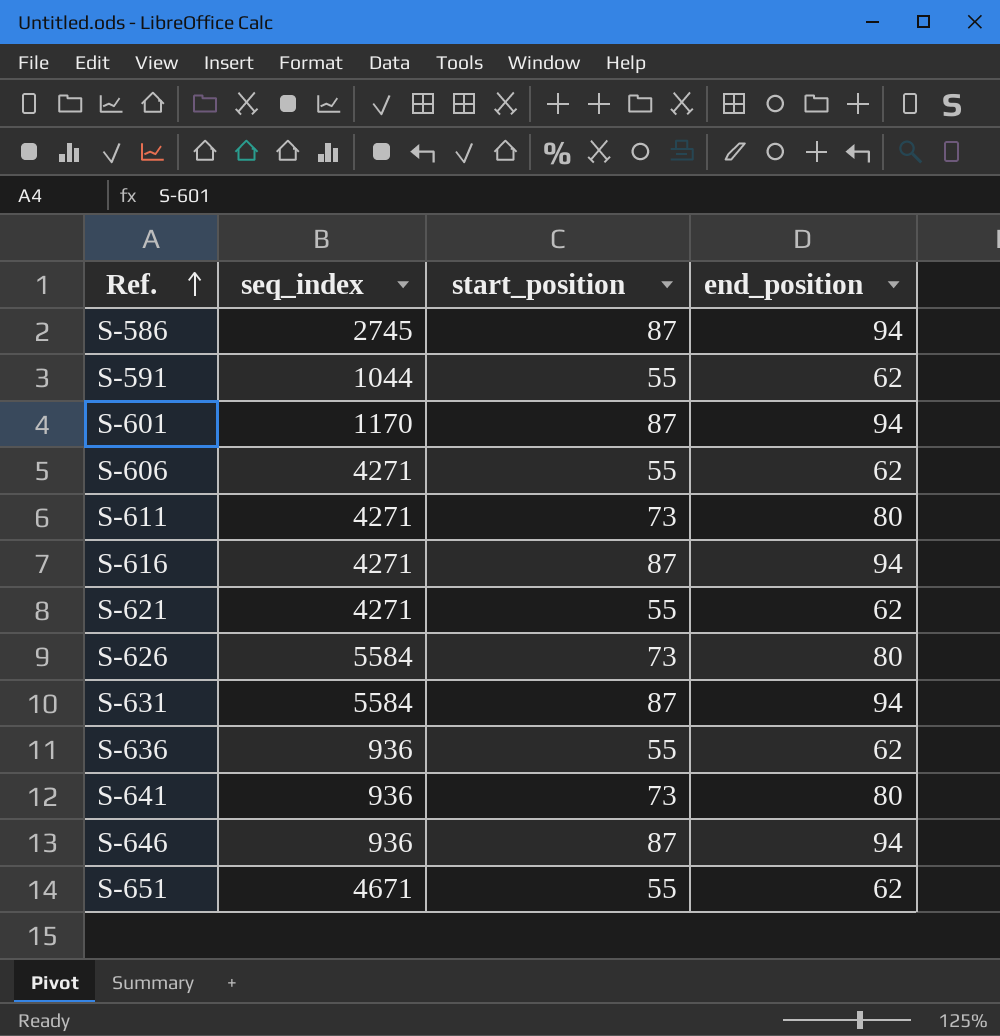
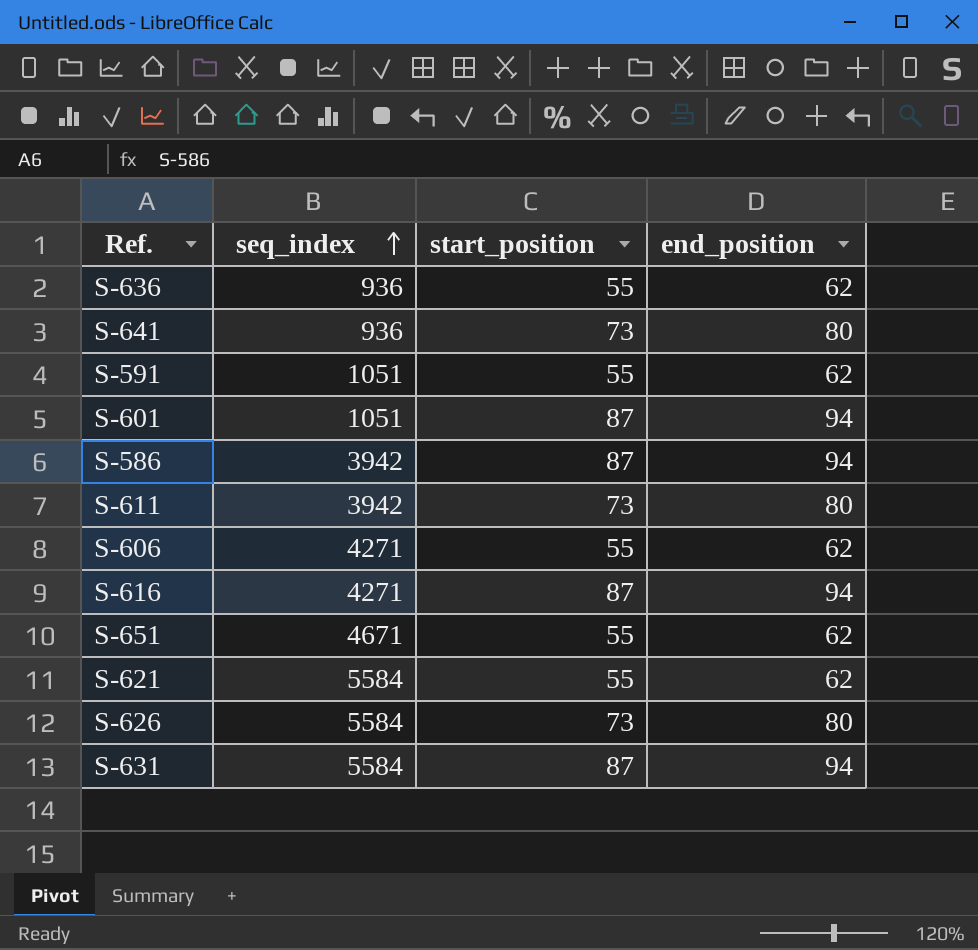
row order: Ref. ascending -> seq_index ascending
row S-646: 936 | 87 | 94 -> none
S-591 | seq_index: 1044 -> 1051
S-601 | seq_index: 1170 -> 1051
S-586 | seq_index: 2745 -> 3942
S-611 | seq_index: 4271 -> 3942
S-621 | seq_index: 4271 -> 5584

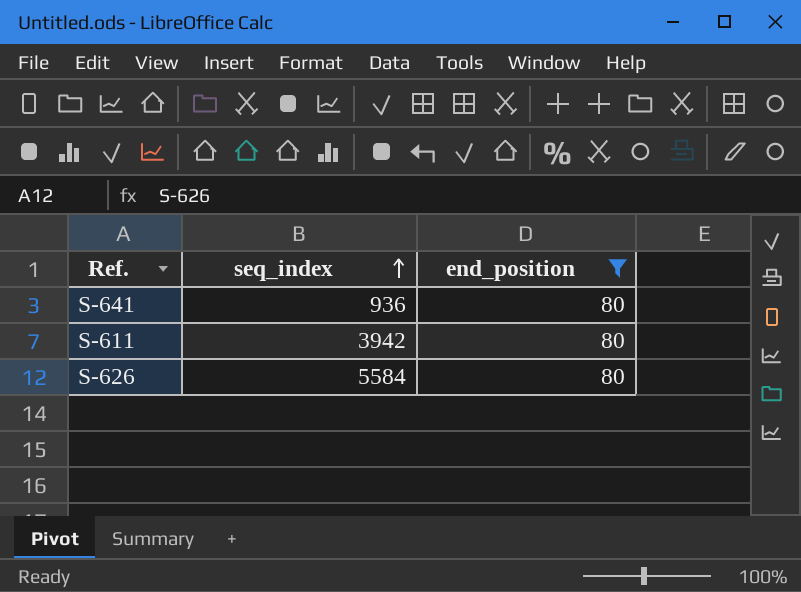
filter: none -> end_position = 80
column start_position | position: 3 -> none

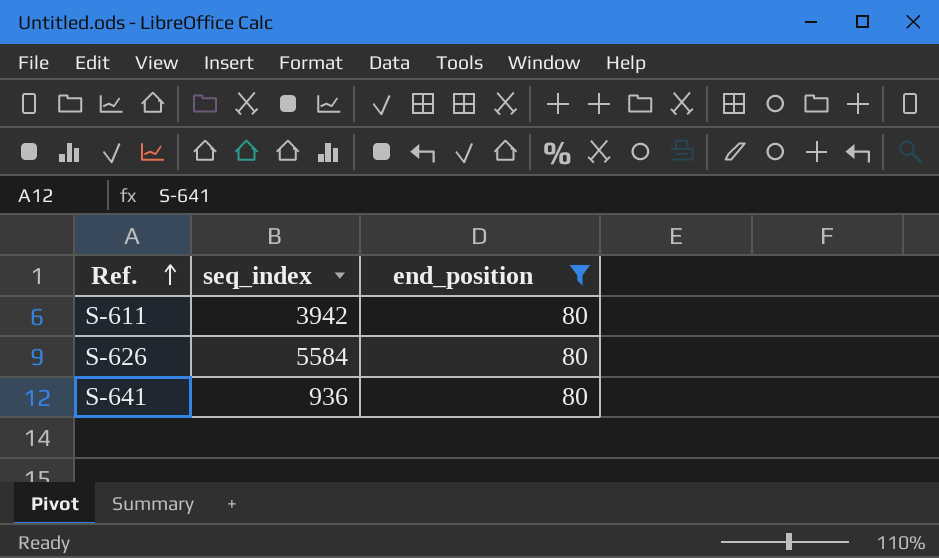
row order: seq_index ascending -> Ref. ascending

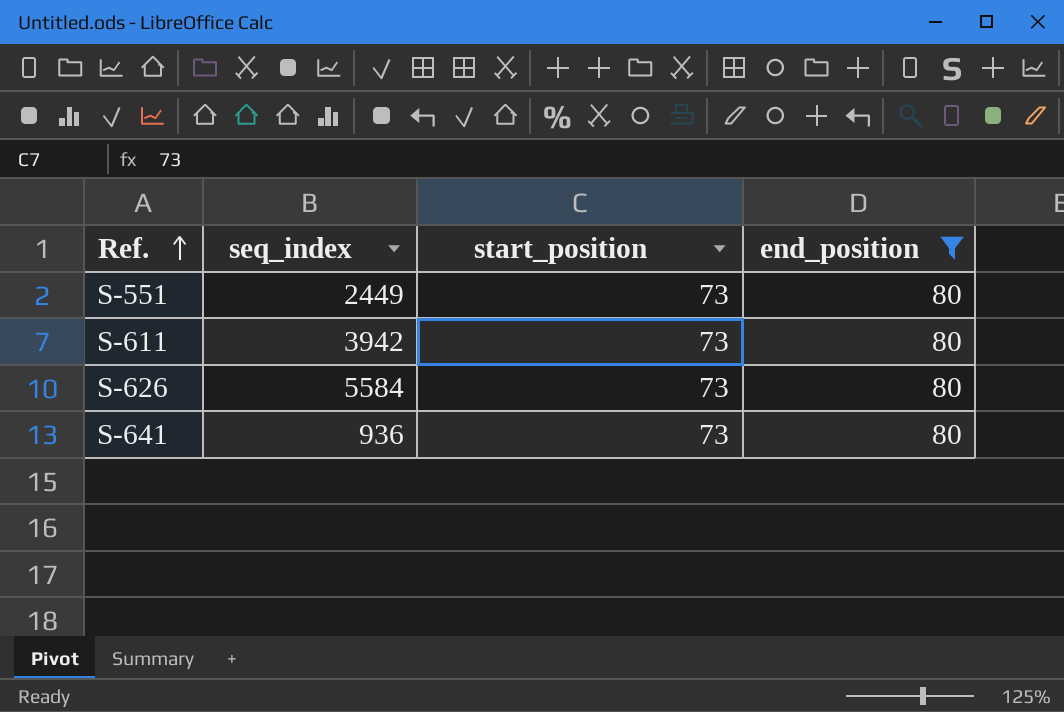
column start_position | position: none -> 3
row S-551: none -> 2449 | 73 | 80

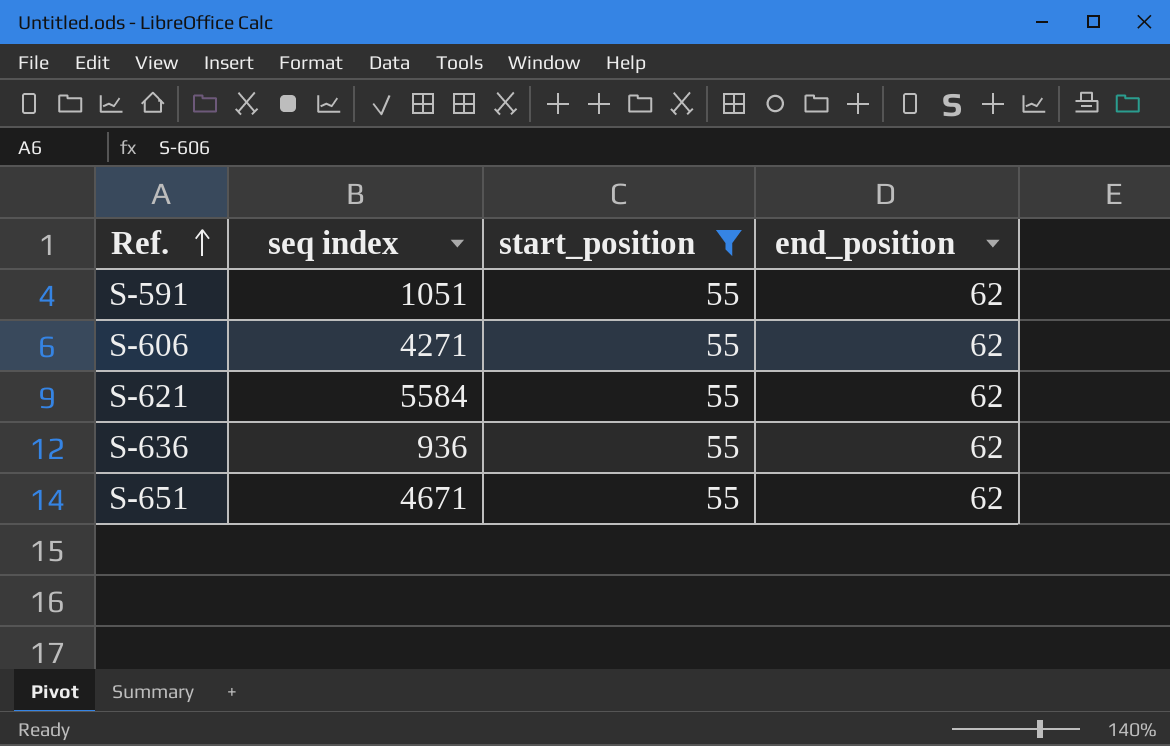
filter: end_position = 80 -> start_position = 55
column name: seq_index -> seq index

